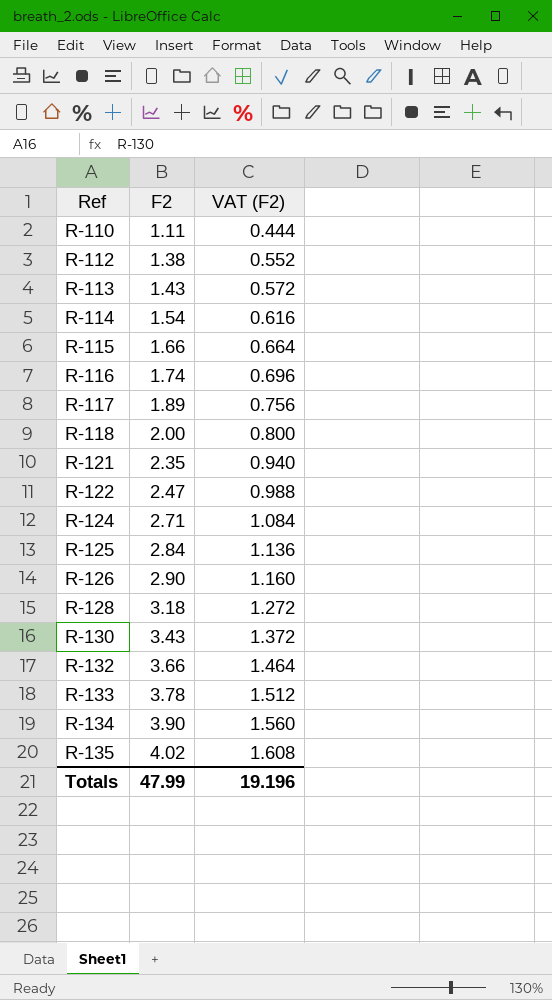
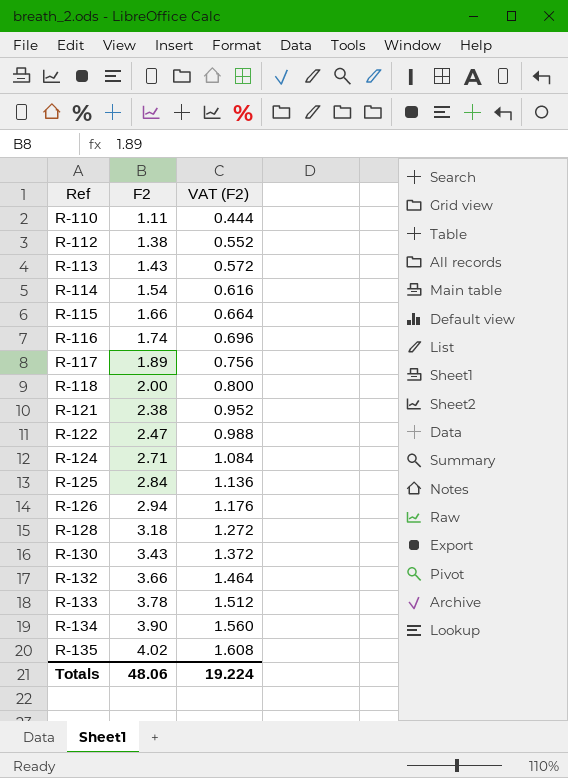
R-121 | F2: 2.35 -> 2.38
R-121 | VAT (F2): 0.940 -> 0.952
R-126 | F2: 2.90 -> 2.94
R-126 | VAT (F2): 1.160 -> 1.176
Totals | F2: 47.99 -> 48.06
Totals | VAT (F2): 19.196 -> 19.224

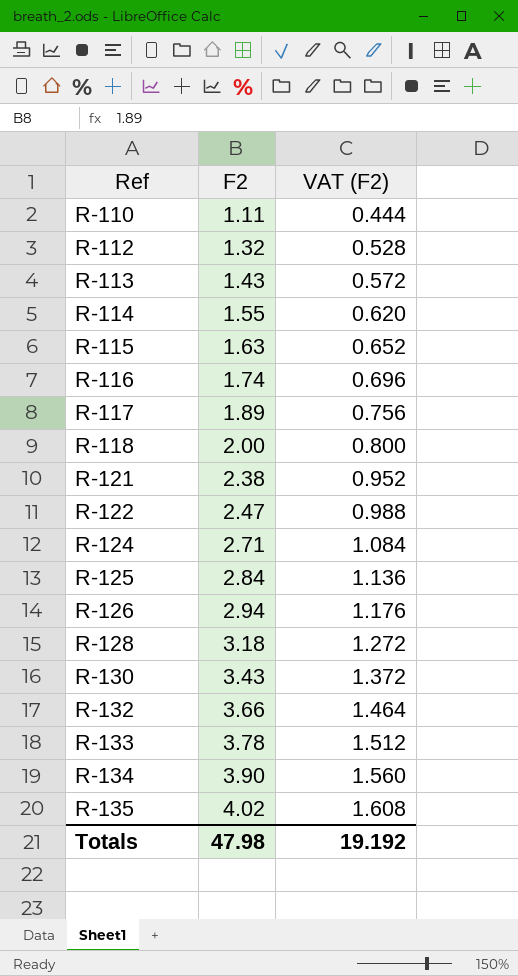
R-112 | F2: 1.38 -> 1.32
R-112 | VAT (F2): 0.552 -> 0.528
R-114 | F2: 1.54 -> 1.55
R-114 | VAT (F2): 0.616 -> 0.620
R-115 | F2: 1.66 -> 1.63
R-115 | VAT (F2): 0.664 -> 0.652
Totals | F2: 48.06 -> 47.98
Totals | VAT (F2): 19.224 -> 19.192

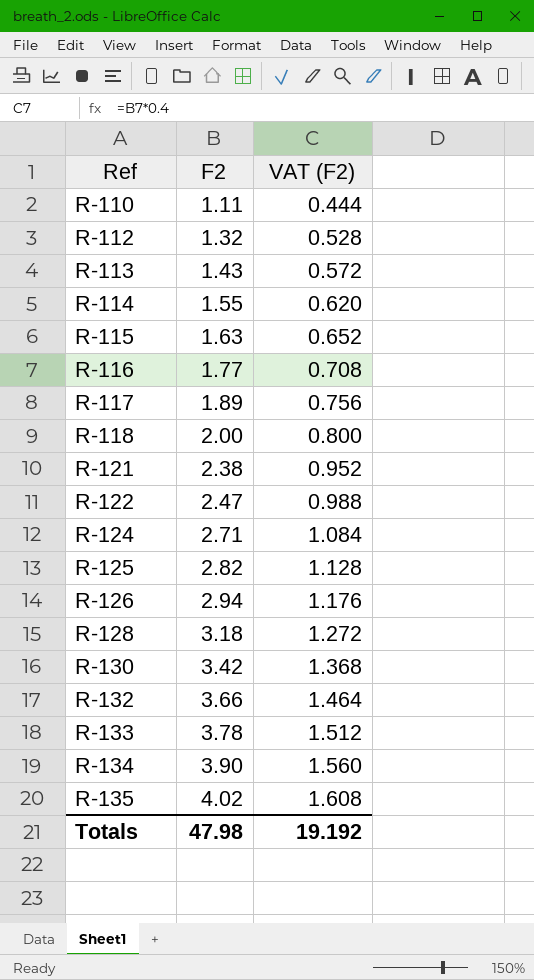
R-116 | F2: 1.74 -> 1.77
R-116 | VAT (F2): 0.696 -> 0.708
R-125 | F2: 2.84 -> 2.82
R-125 | VAT (F2): 1.136 -> 1.128
R-130 | F2: 3.43 -> 3.42
R-130 | VAT (F2): 1.372 -> 1.368

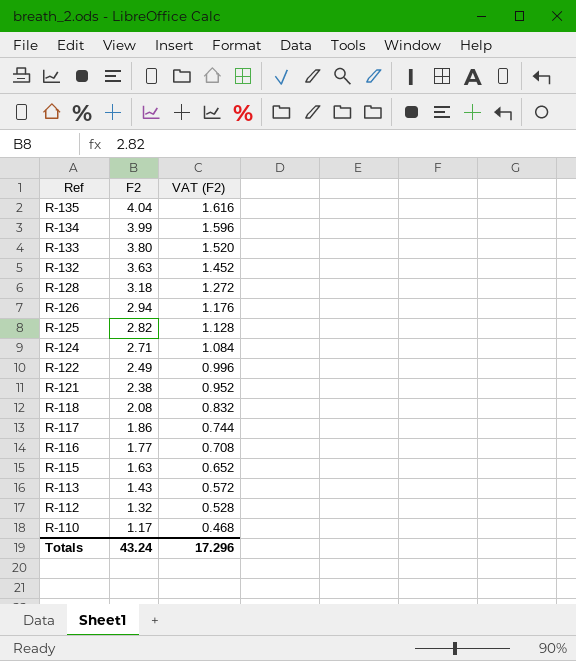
row order: Ref ascending -> Ref descending
row R-114: 1.55 | 0.620 -> none
row R-130: 3.42 | 1.368 -> none
R-135 | F2: 4.02 -> 4.04
R-135 | VAT (F2): 1.608 -> 1.616
R-134 | F2: 3.90 -> 3.99
R-134 | VAT (F2): 1.560 -> 1.596
R-133 | F2: 3.78 -> 3.80
R-133 | VAT (F2): 1.512 -> 1.520
R-132 | F2: 3.66 -> 3.63
R-132 | VAT (F2): 1.464 -> 1.452
R-122 | F2: 2.47 -> 2.49
R-122 | VAT (F2): 0.988 -> 0.996
R-118 | F2: 2.00 -> 2.08
R-118 | VAT (F2): 0.800 -> 0.832
R-117 | F2: 1.89 -> 1.86
R-117 | VAT (F2): 0.756 -> 0.744
R-110 | F2: 1.11 -> 1.17
R-110 | VAT (F2): 0.444 -> 0.468
Totals | F2: 47.98 -> 43.24
Totals | VAT (F2): 19.192 -> 17.296

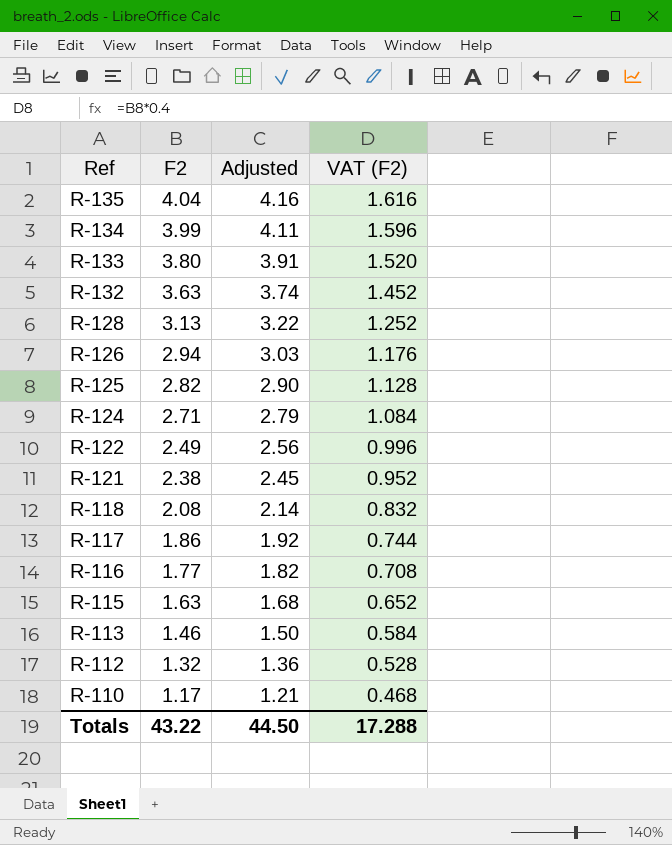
column Adjusted | formula: none -> [F2] * 1.03
R-128 | F2: 3.18 -> 3.13
R-128 | VAT (F2): 1.272 -> 1.252
R-113 | F2: 1.43 -> 1.46
R-113 | VAT (F2): 0.572 -> 0.584
Totals | F2: 43.24 -> 43.22
Totals | VAT (F2): 17.296 -> 17.288

